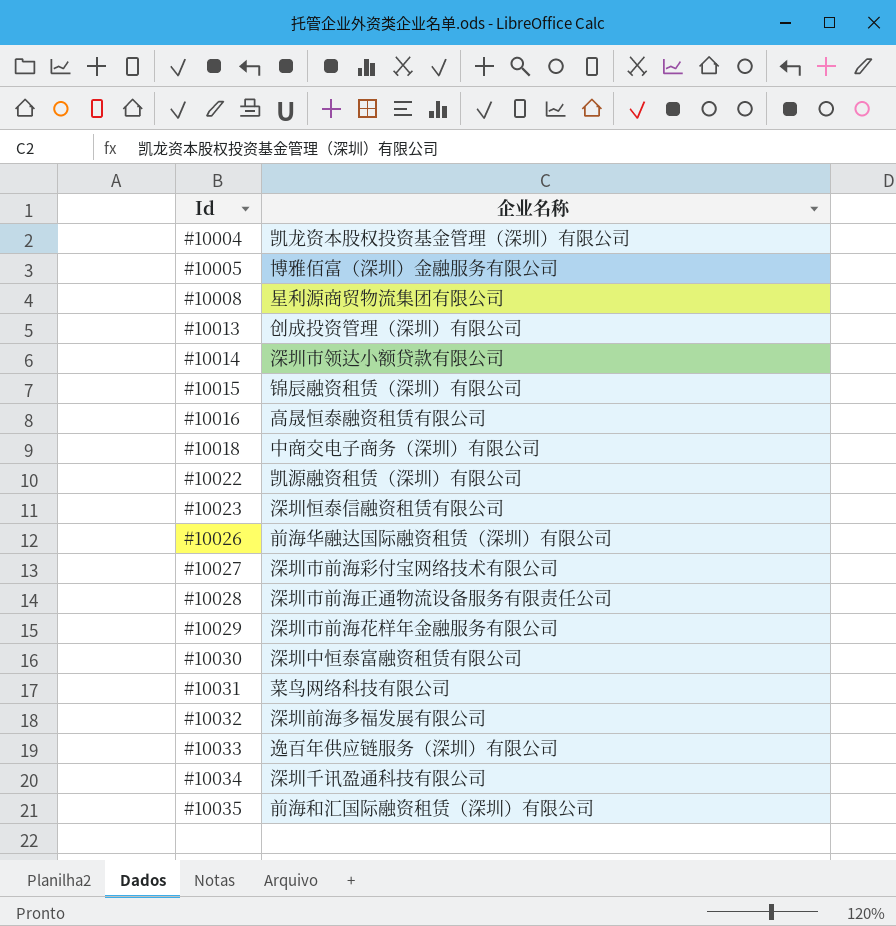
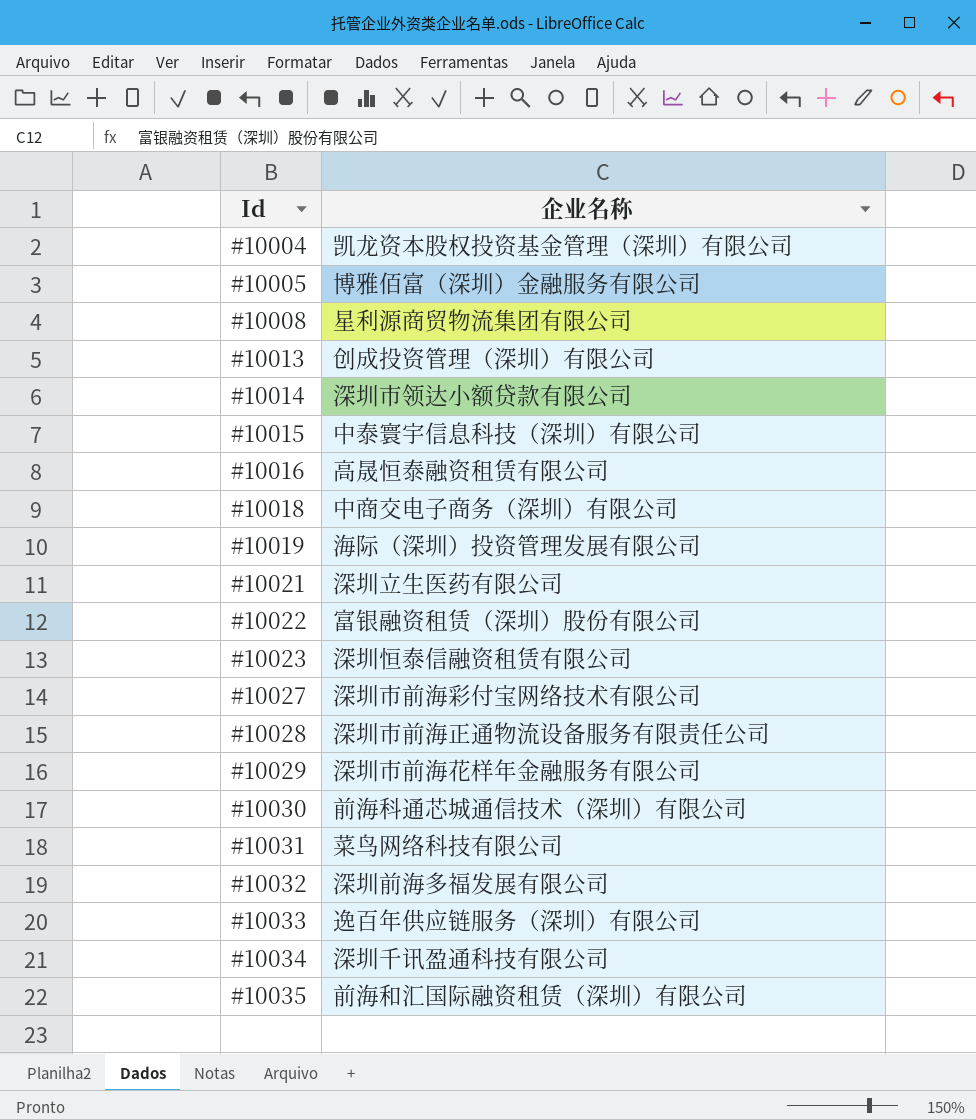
row #10026: 前海华融达国际融资租赁（深圳）有限公司 -> none
#10015 | 企业名称: 锦辰融资租赁（深圳）有限公司 -> 中泰寰宇信息科技（深圳）有限公司
row #10019: none -> 海际（深圳）投资管理发展有限公司
row #10021: none -> 深圳立生医药有限公司
#10022 | 企业名称: 凯源融资租赁（深圳）有限公司 -> 富银融资租赁（深圳）股份有限公司
#10030 | 企业名称: 深圳中恒泰富融资租赁有限公司 -> 前海科通芯城通信技术（深圳）有限公司

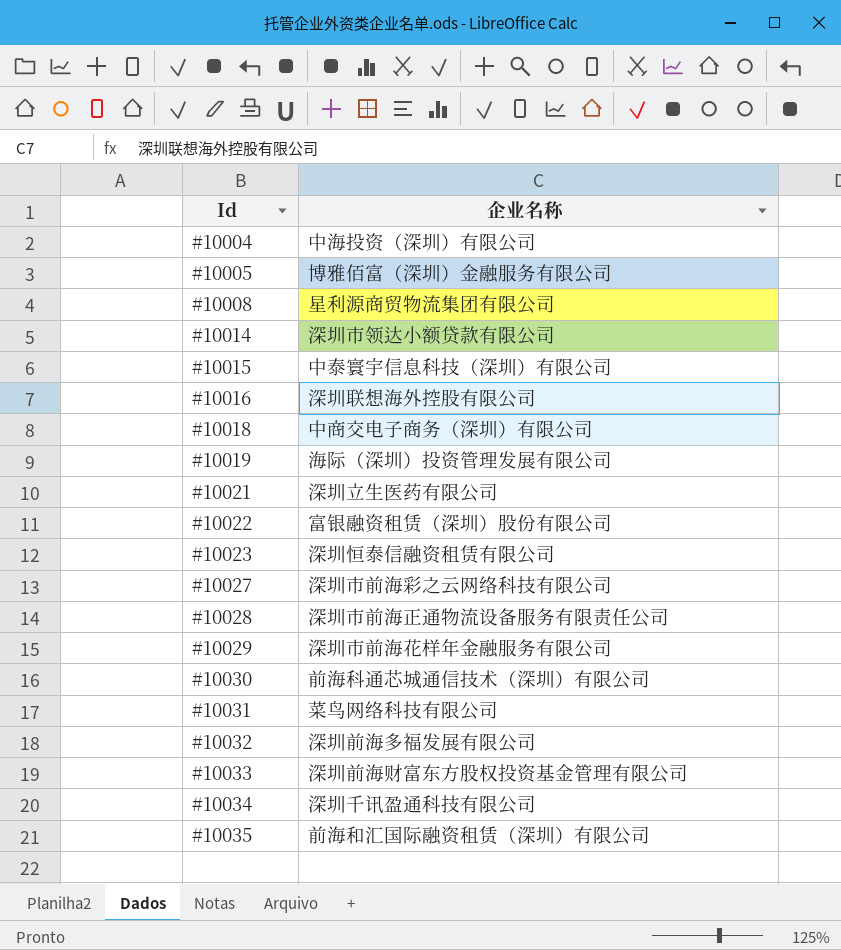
row #10013: 创成投资管理（深圳）有限公司 -> none
#10004 | 企业名称: 凯龙资本股权投资基金管理（深圳）有限公司 -> 中海投资（深圳）有限公司
#10016 | 企业名称: 高晟恒泰融资租赁有限公司 -> 深圳联想海外控股有限公司
#10027 | 企业名称: 深圳市前海彩付宝网络技术有限公司 -> 深圳市前海彩之云网络科技有限公司
#10033 | 企业名称: 逸百年供应链服务（深圳）有限公司 -> 深圳前海财富东方股权投资基金管理有限公司

